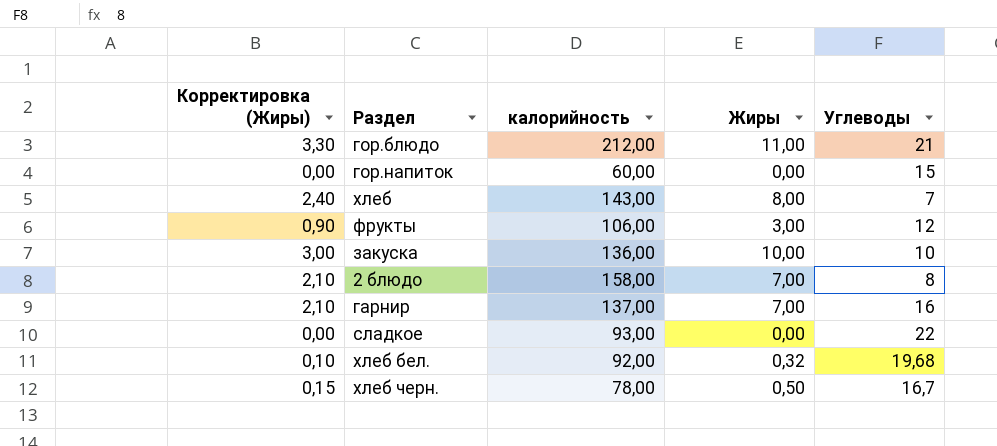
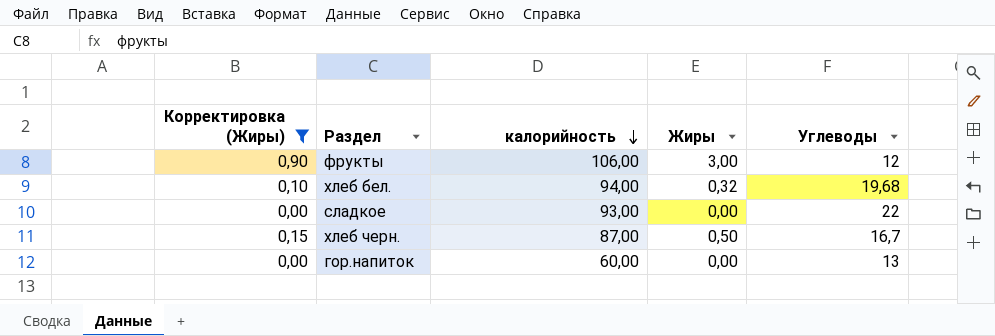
filter: none -> Корректировка (Жиры) <= 0,90
row order: none -> калорийность descending
хлеб бел. | калорийность: 92,00 -> 94,00
хлеб черн. | калорийность: 78,00 -> 87,00
гор.напиток | Углеводы: 15 -> 13

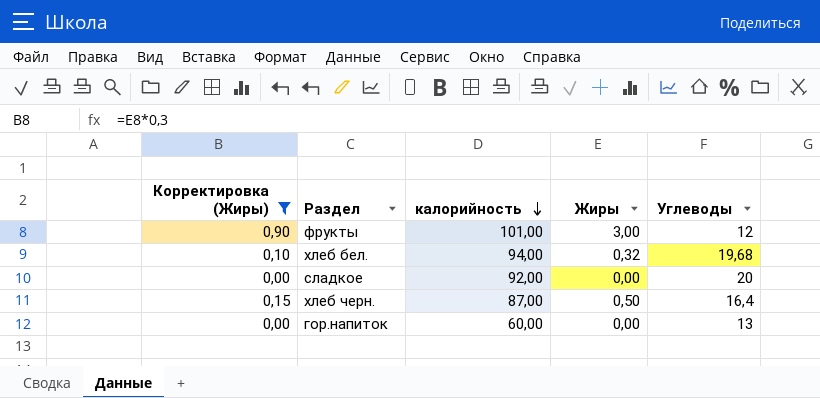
фрукты | калорийность: 106,00 -> 101,00
сладкое | калорийность: 93,00 -> 92,00
сладкое | Углеводы: 22 -> 20
хлеб черн. | Углеводы: 16,7 -> 16,4

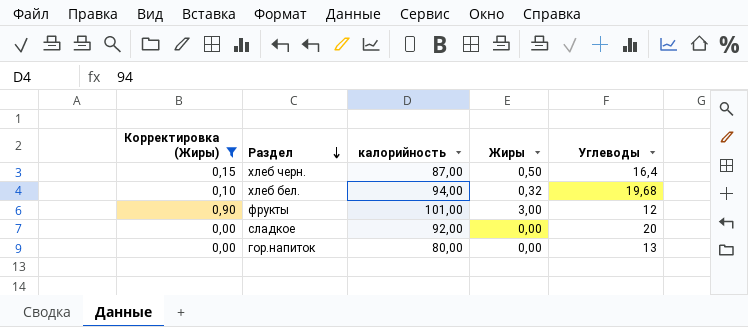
row order: калорийность descending -> Раздел descending
гор.напиток | калорийность: 60,00 -> 80,00

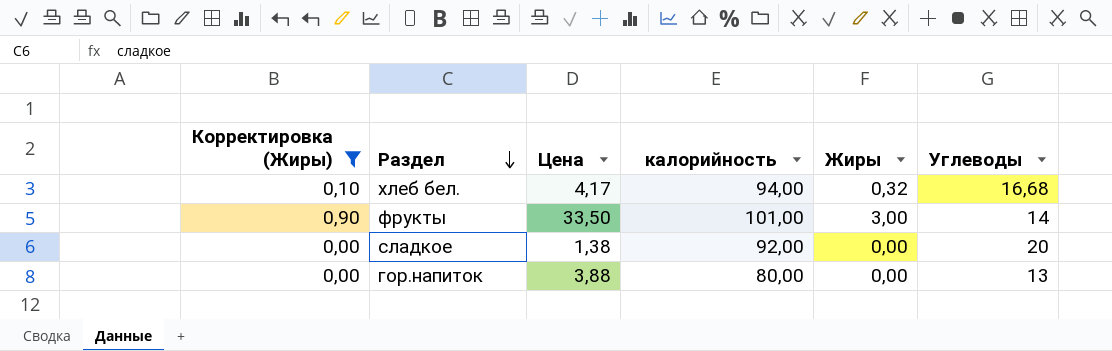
column Цена | position: none -> 3
row хлеб черн.: 0,15 | 87,00 | 0,50 | 16,4 -> none
хлеб бел. | Углеводы: 19,68 -> 16,68
фрукты | Углеводы: 12 -> 14

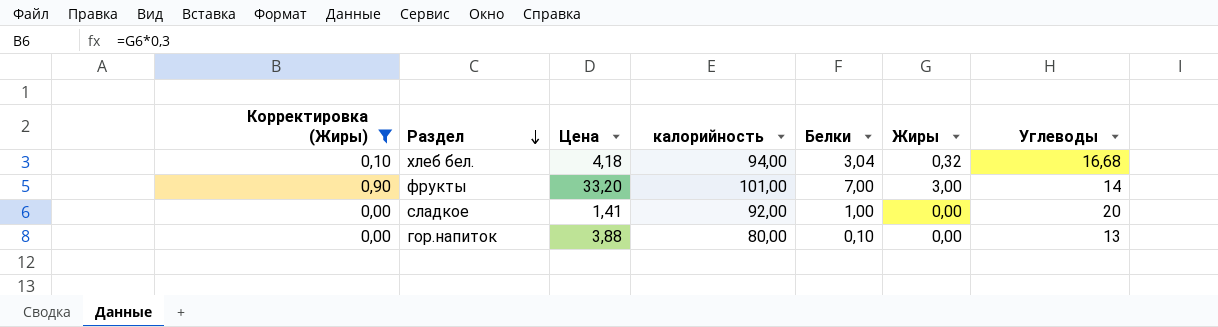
column Белки | position: none -> 5
хлеб бел. | Цена: 4,17 -> 4,18
фрукты | Цена: 33,50 -> 33,20
сладкое | Цена: 1,38 -> 1,41

